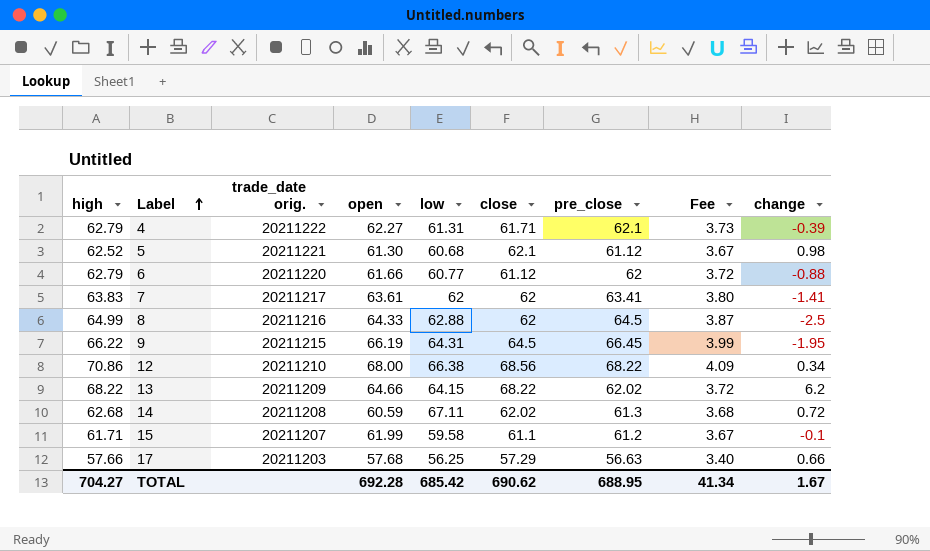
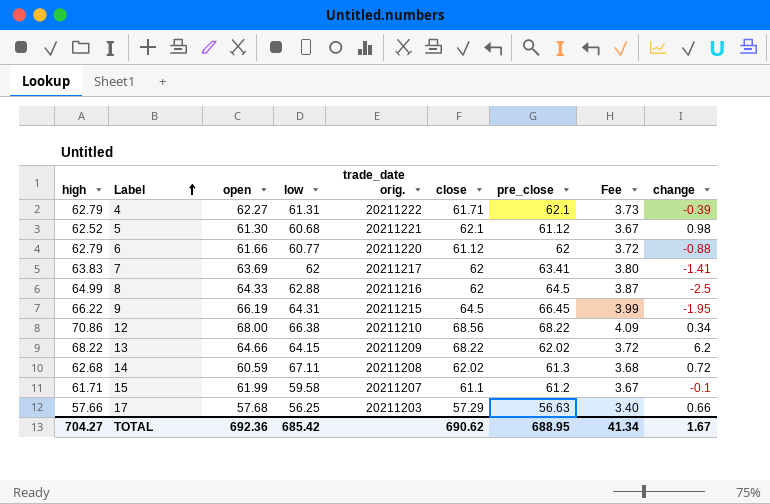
column trade_date orig. | position: 3 -> 5
7 | open: 63.61 -> 63.69
TOTAL | open: 692.28 -> 692.36

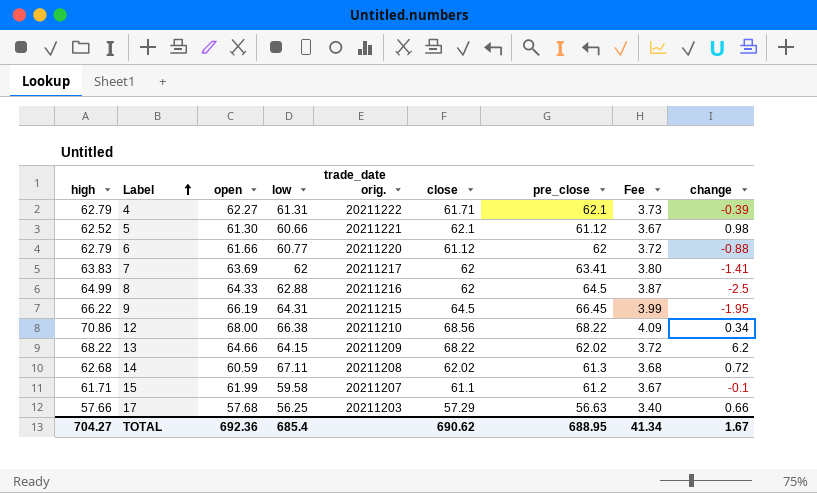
5 | low: 60.68 -> 60.66
TOTAL | low: 685.42 -> 685.4

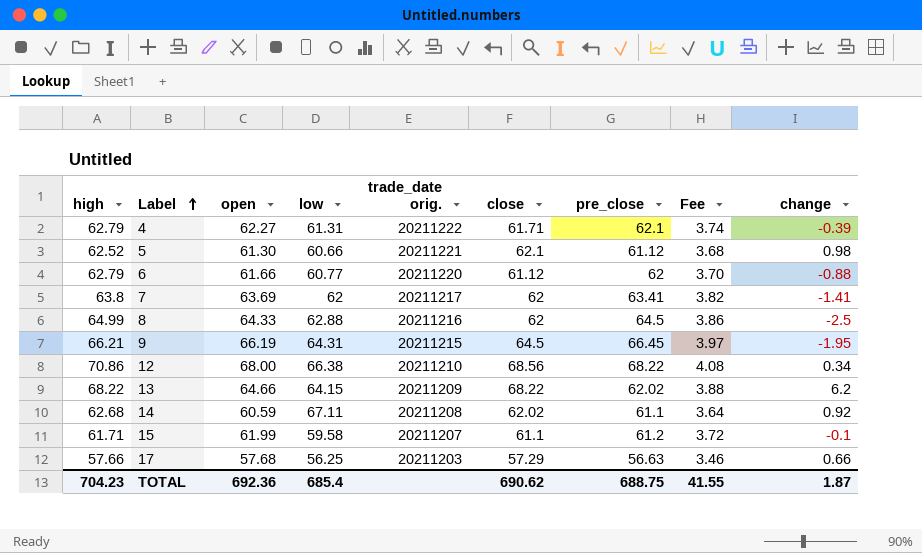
column Fee | formula: [pre_close] * 0.06 -> [open] * 0.06
7 | high: 63.83 -> 63.8
9 | high: 66.22 -> 66.21
14 | pre_close: 61.3 -> 61.1
14 | change: 0.72 -> 0.92
TOTAL | high: 704.27 -> 704.23
TOTAL | pre_close: 688.95 -> 688.75
TOTAL | Fee: 41.34 -> 41.55
TOTAL | change: 1.67 -> 1.87

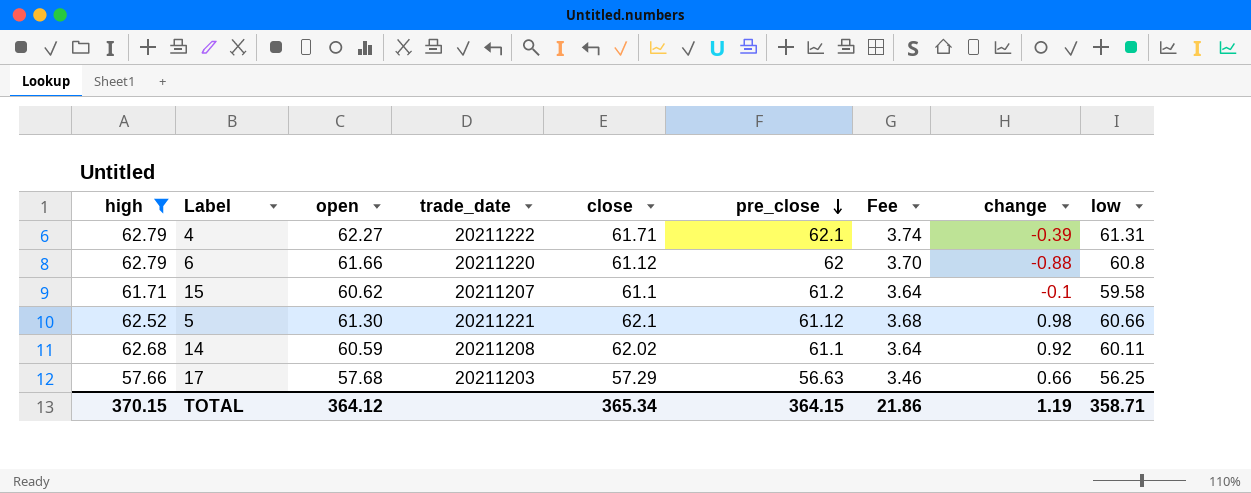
filter: none -> high <= 62.79
row order: Label ascending -> pre_close descending
column name: trade_date orig. -> trade_date
column low | position: 4 -> 9
6 | low: 60.77 -> 60.8
15 | open: 61.99 -> 60.62
15 | Fee: 3.72 -> 3.64
14 | low: 67.11 -> 60.11
TOTAL | high: 704.23 -> 370.15
TOTAL | open: 692.36 -> 364.12
TOTAL | close: 690.62 -> 365.34
TOTAL | pre_close: 688.75 -> 364.15
TOTAL | Fee: 41.55 -> 21.86
TOTAL | change: 1.87 -> 1.19
TOTAL | low: 685.4 -> 358.71

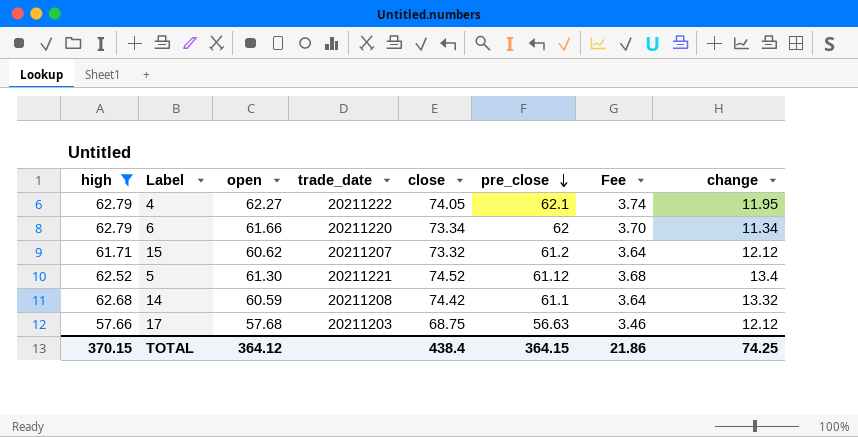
column low | position: 9 -> none
4 | close: 61.71 -> 74.05
4 | change: -0.39 -> 11.95
6 | close: 61.12 -> 73.34
6 | change: -0.88 -> 11.34
15 | close: 61.1 -> 73.32
15 | change: -0.1 -> 12.12
5 | close: 62.1 -> 74.52
5 | change: 0.98 -> 13.4
14 | close: 62.02 -> 74.42
14 | change: 0.92 -> 13.32
17 | close: 57.29 -> 68.75
17 | change: 0.66 -> 12.12
TOTAL | close: 365.34 -> 438.4
TOTAL | change: 1.19 -> 74.25

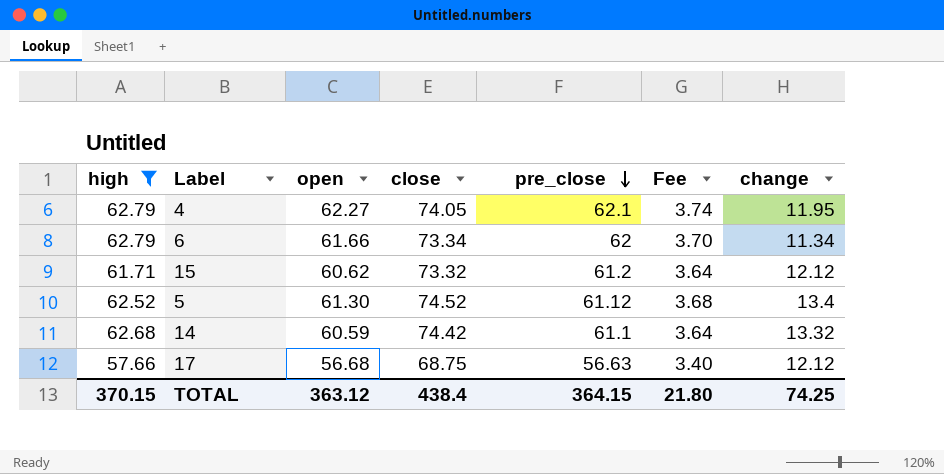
column trade_date | position: 4 -> none
17 | open: 57.68 -> 56.68
17 | Fee: 3.46 -> 3.40
TOTAL | open: 364.12 -> 363.12
TOTAL | Fee: 21.86 -> 21.80

